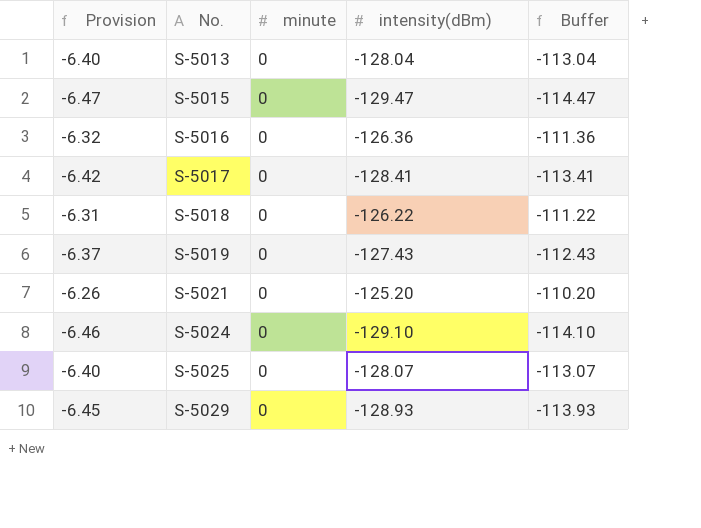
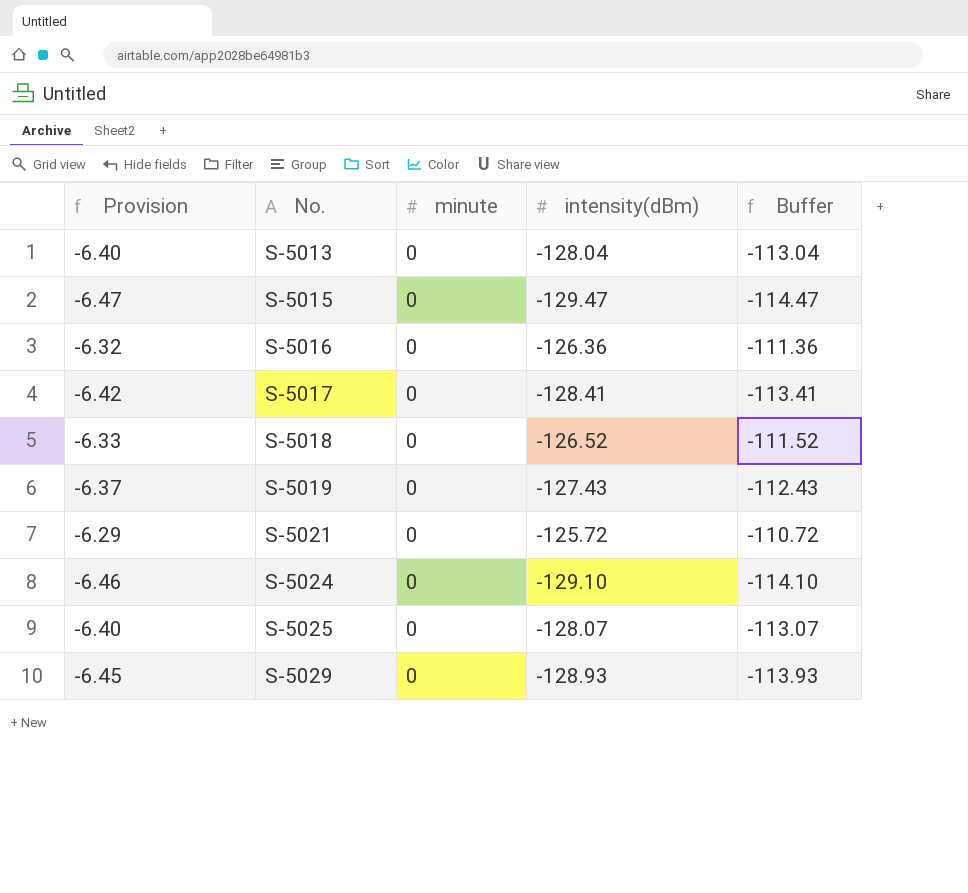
S-5018 | Provision: -6.31 -> -6.33
S-5018 | intensity(dBm): -126.22 -> -126.52
S-5018 | Buffer: -111.22 -> -111.52
S-5021 | Provision: -6.26 -> -6.29
S-5021 | intensity(dBm): -125.20 -> -125.72
S-5021 | Buffer: -110.20 -> -110.72

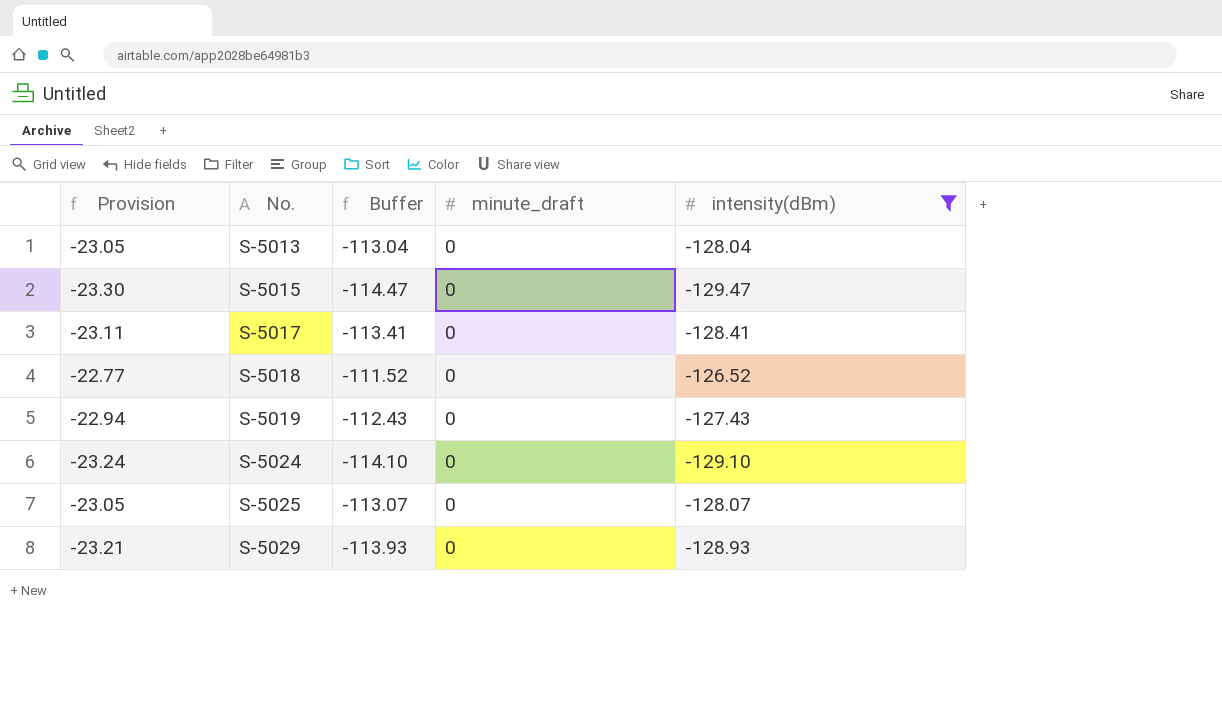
filter: none -> intensity(dBm) <= -126.52
column Provision | formula: [intensity(dBm)] * 0.05 -> [intensity(dBm)] * 0.18
column Buffer | position: 5 -> 3
column name: minute -> minute_draft

